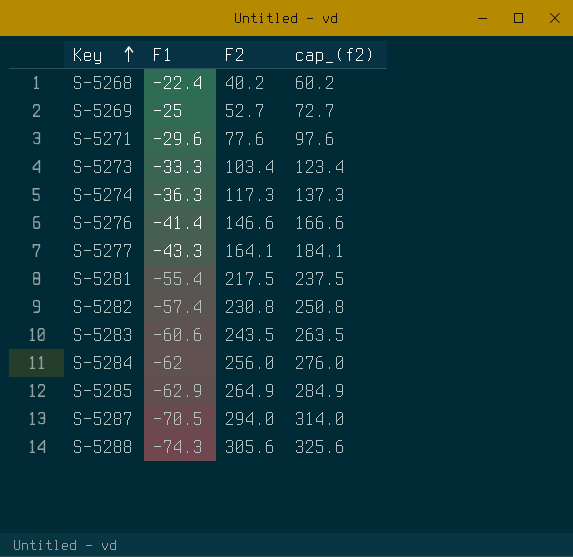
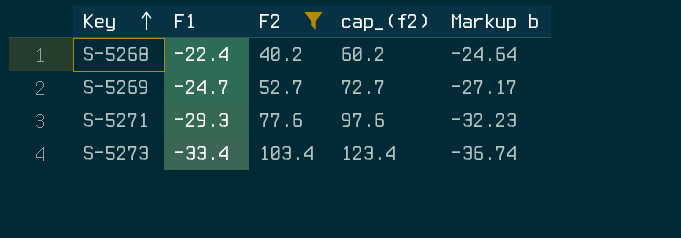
filter: none -> F2 <= 103.4
column Markup b | formula: none -> [F1] * 1.1
S-5269 | F1: -25 -> -24.7
S-5271 | F1: -29.6 -> -29.3
S-5273 | F1: -33.3 -> -33.4

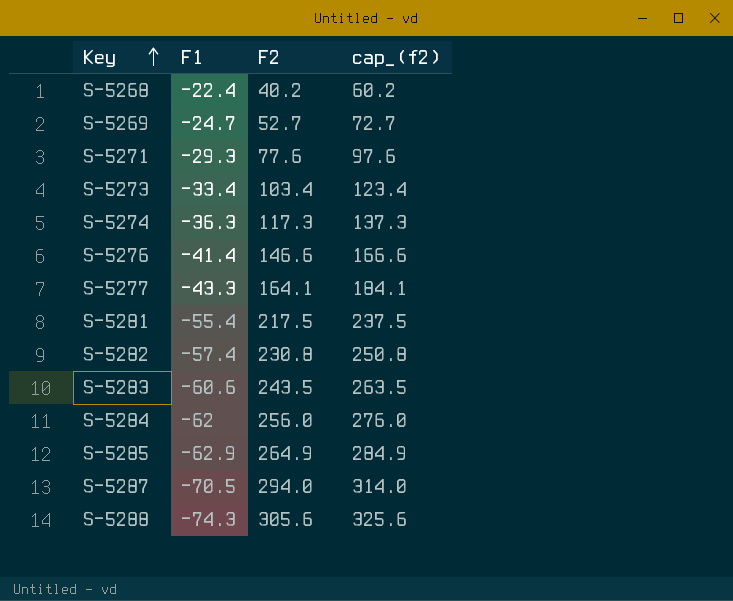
filter: F2 <= 103.4 -> none
column Markup b | formula: [F1] * 1.1 -> none

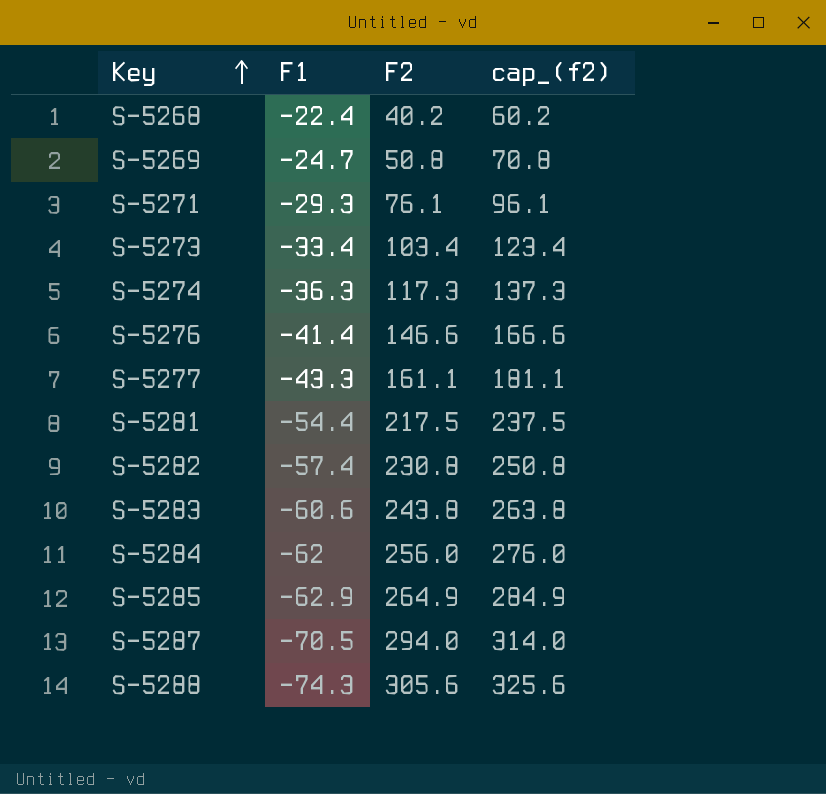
S-5269 | F2: 52.7 -> 50.8
S-5269 | cap_(f2): 72.7 -> 70.8
S-5271 | F2: 77.6 -> 76.1
S-5271 | cap_(f2): 97.6 -> 96.1
S-5277 | F2: 164.1 -> 161.1
S-5277 | cap_(f2): 184.1 -> 181.1
S-5281 | F1: -55.4 -> -54.4
S-5283 | F2: 243.5 -> 243.8
S-5283 | cap_(f2): 263.5 -> 263.8

